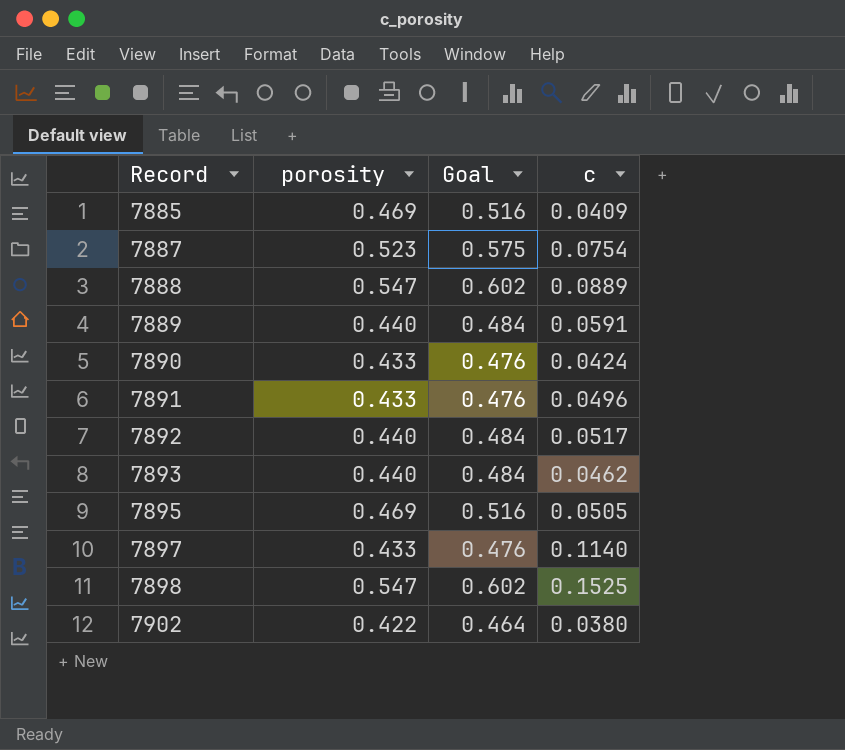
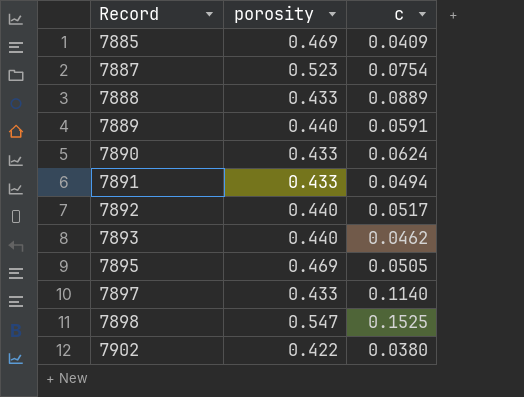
column Goal | formula: [porosity] * 1.1 -> none
7888 | porosity: 0.547 -> 0.433
7890 | c: 0.0424 -> 0.0624
7891 | c: 0.0496 -> 0.0494

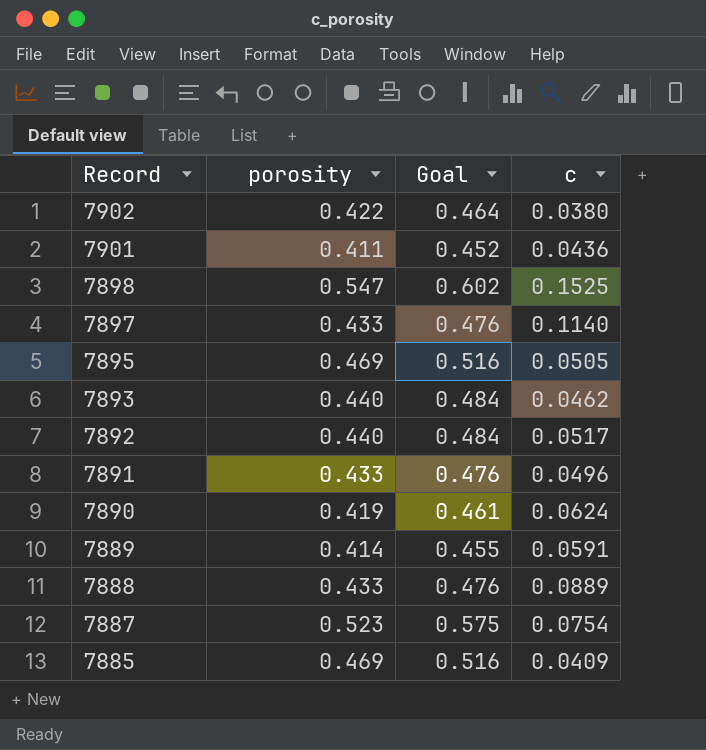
row order: Record ascending -> Record descending
column Goal | formula: none -> [porosity] * 1.1
row 7901: none -> 0.411 | 0.452 | 0.0436
7891 | c: 0.0494 -> 0.0496
7890 | porosity: 0.433 -> 0.419
7889 | porosity: 0.440 -> 0.414

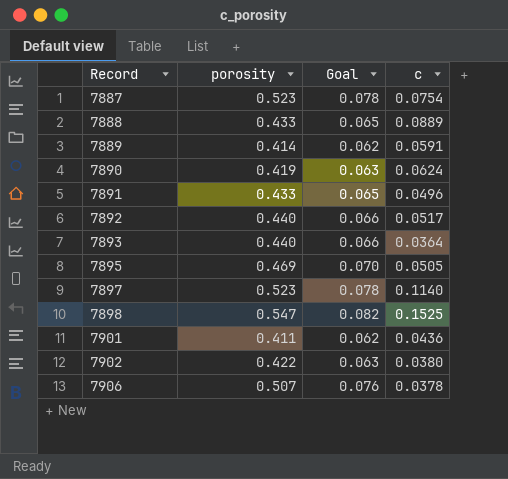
row order: Record descending -> Record ascending
column Goal | formula: [porosity] * 1.1 -> [porosity] * 0.15
row 7885: 0.469 | 0.516 | 0.0409 -> none
7893 | c: 0.0462 -> 0.0364
7897 | porosity: 0.433 -> 0.523
row 7906: none -> 0.507 | 0.076 | 0.0378

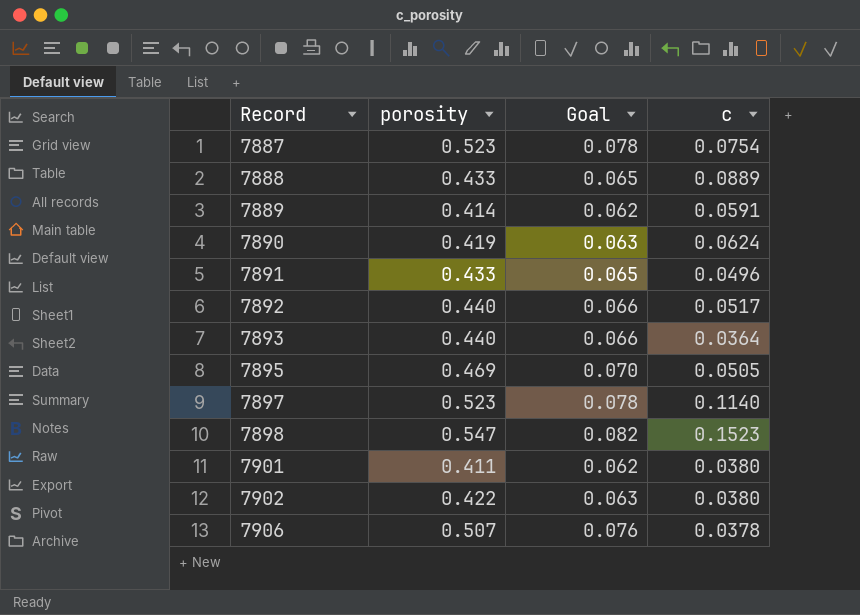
7898 | c: 0.1525 -> 0.1523
7901 | c: 0.0436 -> 0.0380

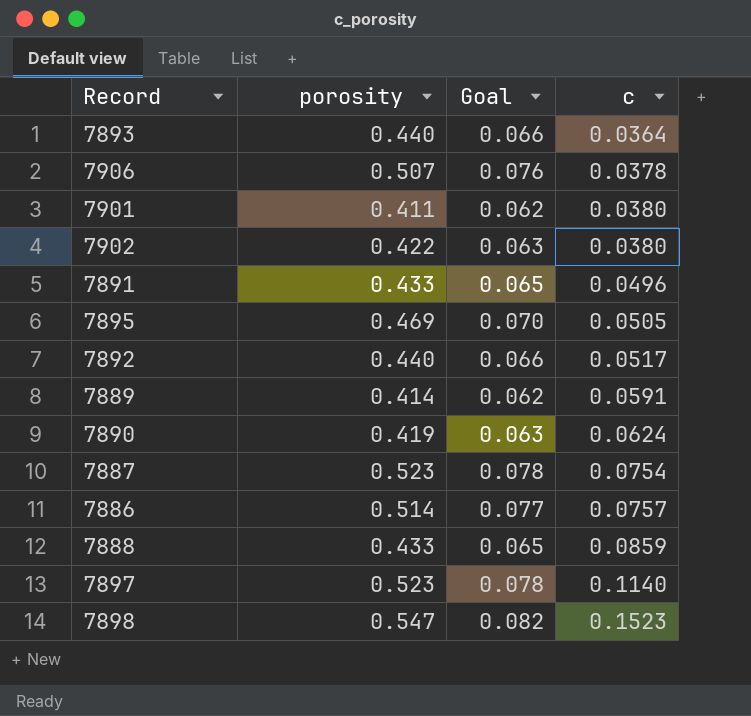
row order: Record ascending -> c ascending
row 7886: none -> 0.514 | 0.077 | 0.0757
7888 | c: 0.0889 -> 0.0859

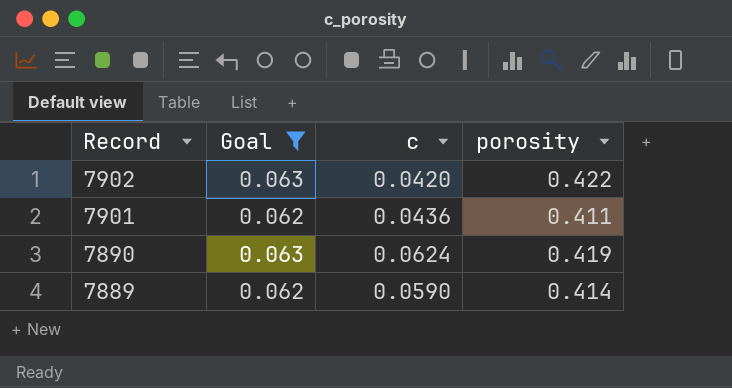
filter: none -> Goal <= 0.063
row order: c ascending -> Record descending
column porosity | position: 2 -> 4
7902 | c: 0.0380 -> 0.0420
7901 | c: 0.0380 -> 0.0436
7889 | c: 0.0591 -> 0.0590

